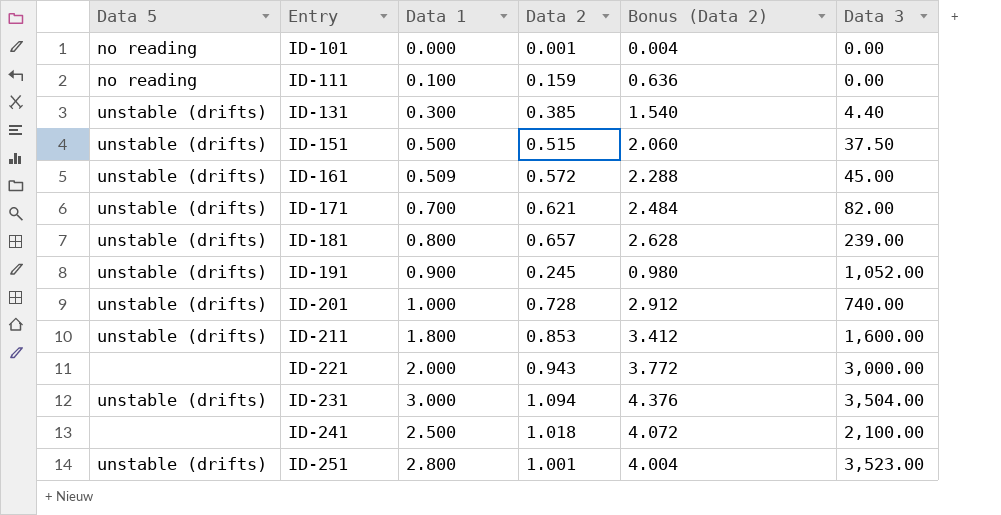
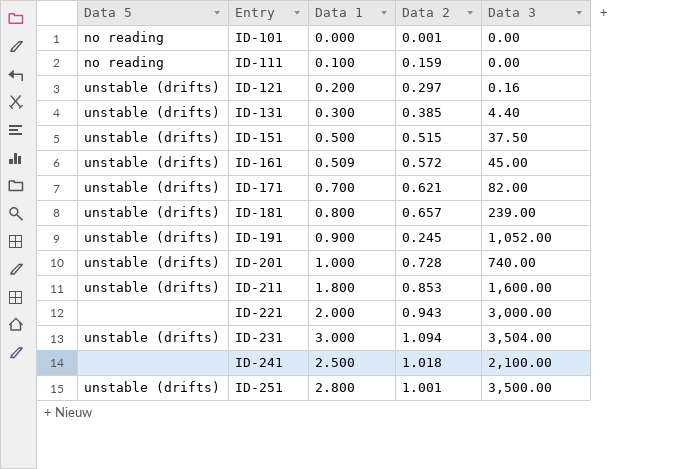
column Bonus (Data 2) | formula: [Data 2] * 4 -> none
row ID-121: none -> unstable (drifts) | 0.200 | 0.297 | 0.16
ID-251 | Data 3: 3,523.00 -> 3,500.00

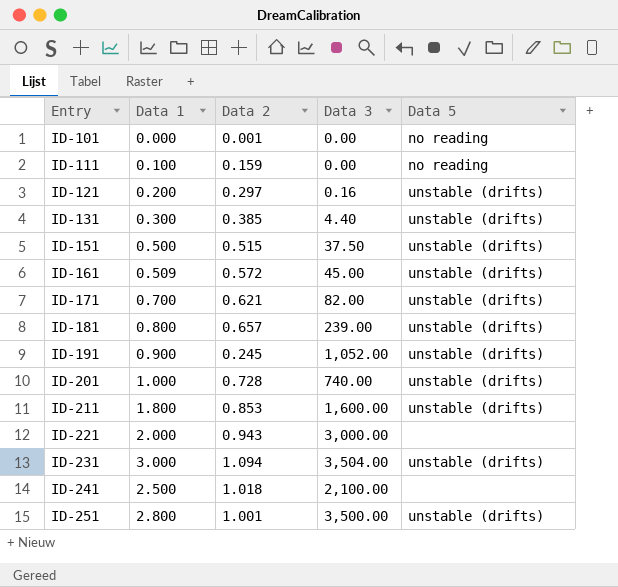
column Data 5 | position: 1 -> 5

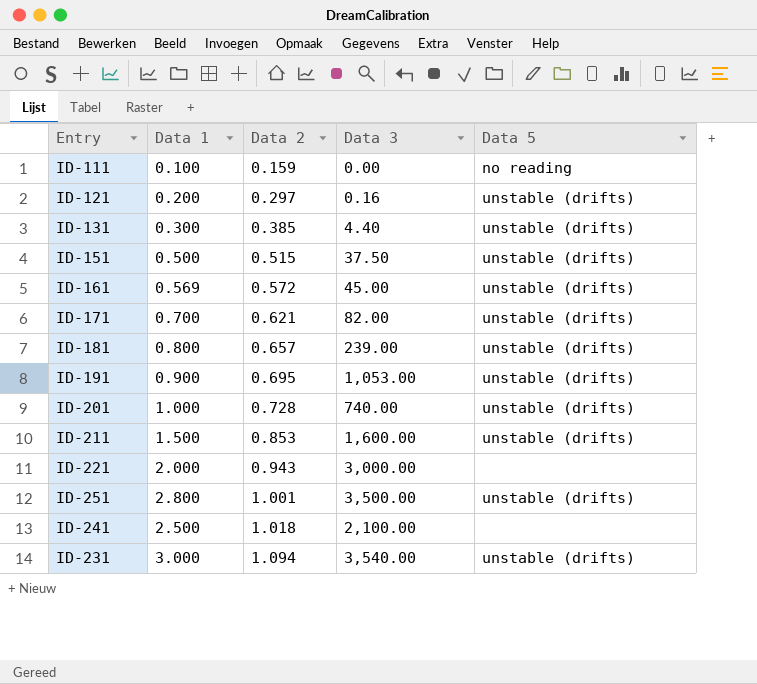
row order: Entry ascending -> Data 2 ascending
row ID-101: 0.000 | 0.001 | 0.00 | no reading -> none
ID-161 | Data 1: 0.509 -> 0.569
ID-191 | Data 2: 0.245 -> 0.695
ID-191 | Data 3: 1,052.00 -> 1,053.00
ID-211 | Data 1: 1.800 -> 1.500
ID-231 | Data 3: 3,504.00 -> 3,540.00

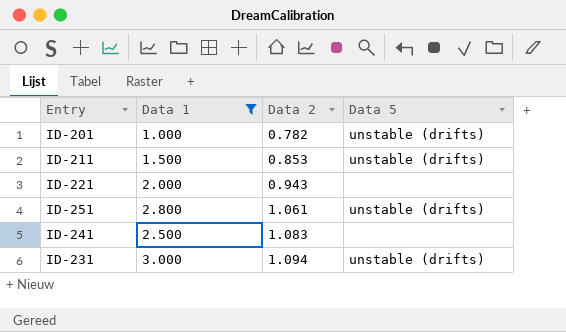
filter: none -> Data 1 >= 1.000
column Data 3 | position: 4 -> none
ID-201 | Data 2: 0.728 -> 0.782
ID-251 | Data 2: 1.001 -> 1.061
ID-241 | Data 2: 1.018 -> 1.083

